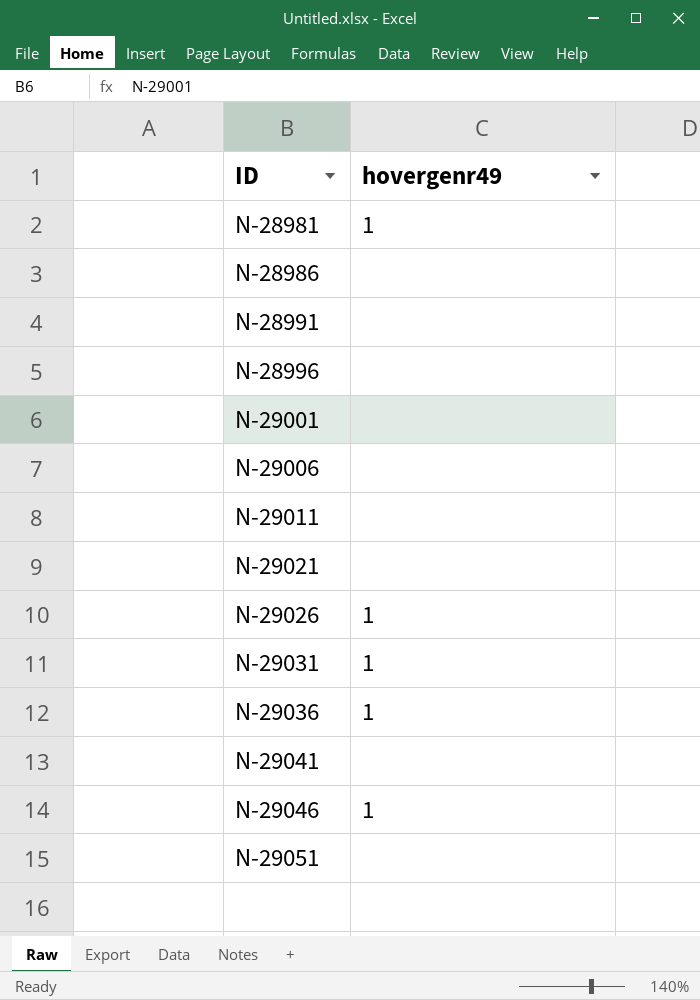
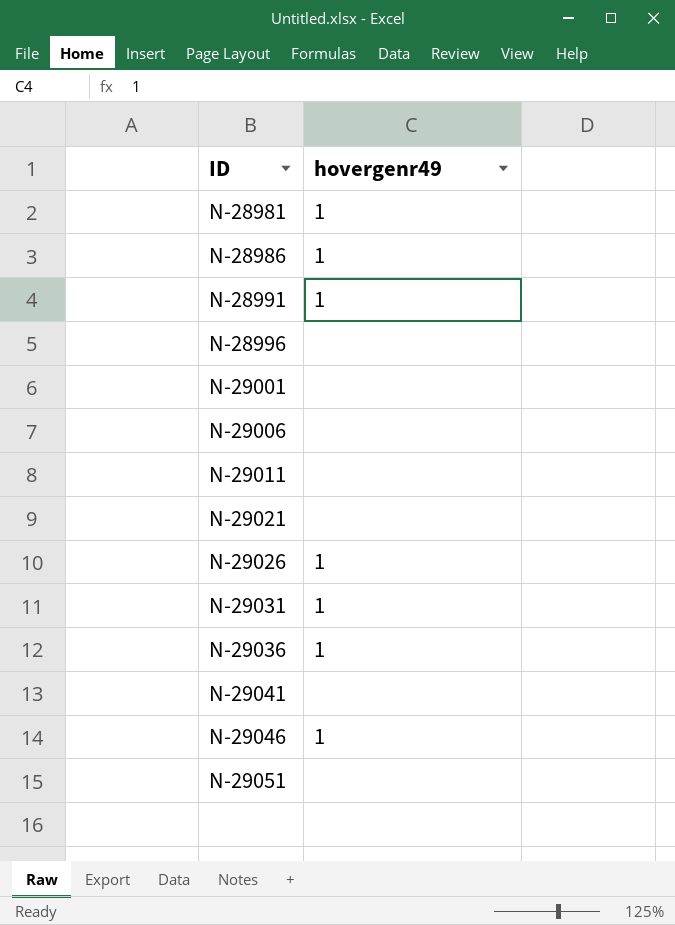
N-28986 | hovergenr49: none -> 1
N-28991 | hovergenr49: none -> 1

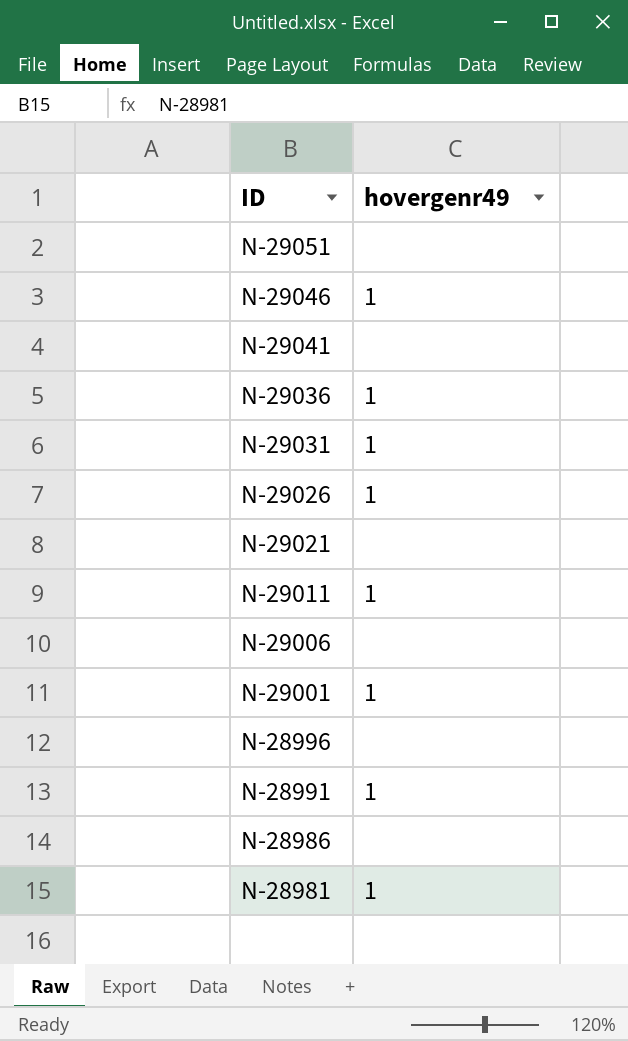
row order: ID ascending -> ID descending
N-29011 | hovergenr49: none -> 1
N-29001 | hovergenr49: none -> 1
N-28986 | hovergenr49: 1 -> none

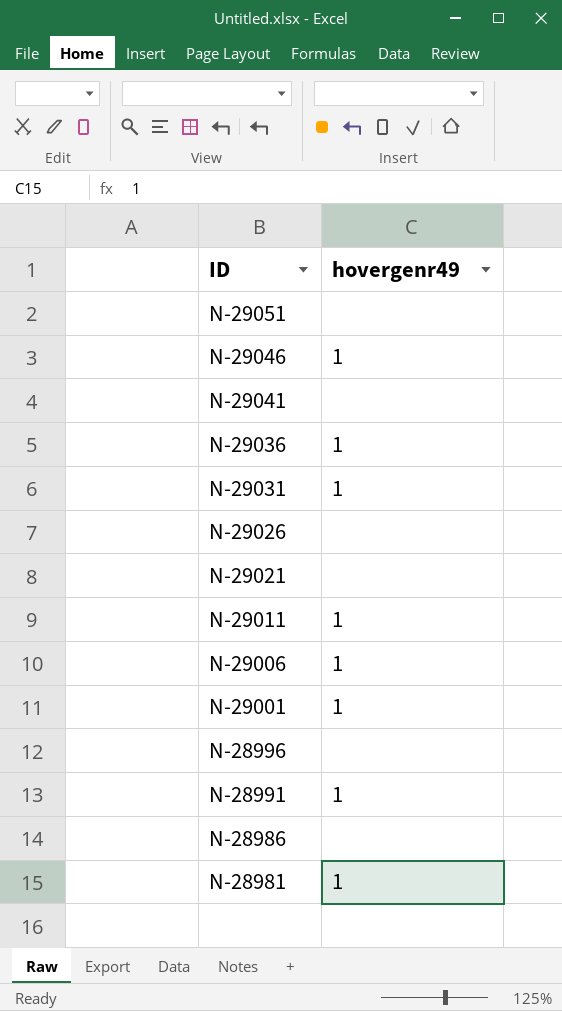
N-29026 | hovergenr49: 1 -> none
N-29006 | hovergenr49: none -> 1

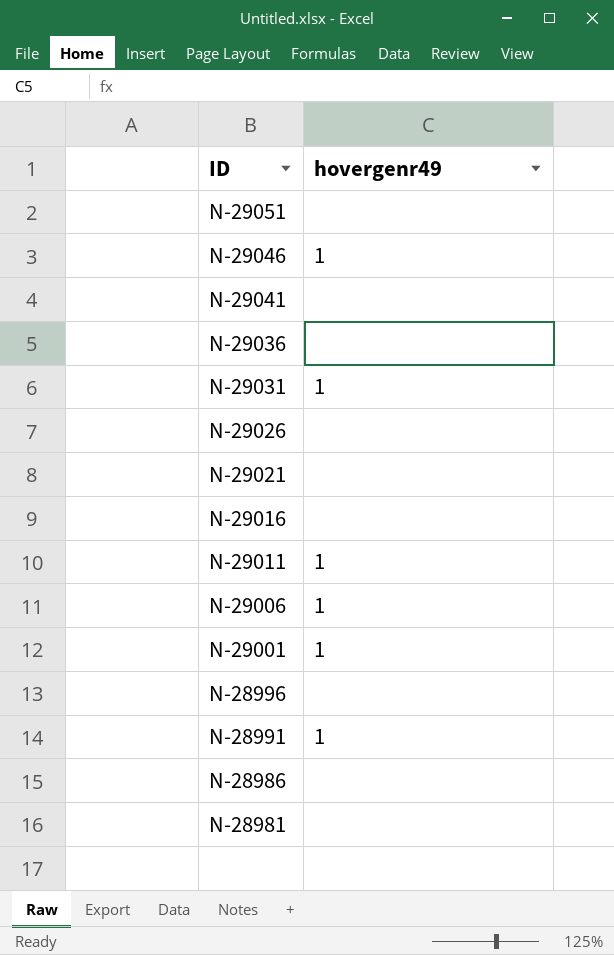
N-29036 | hovergenr49: 1 -> none
row N-29016: none -> none
N-28981 | hovergenr49: 1 -> none

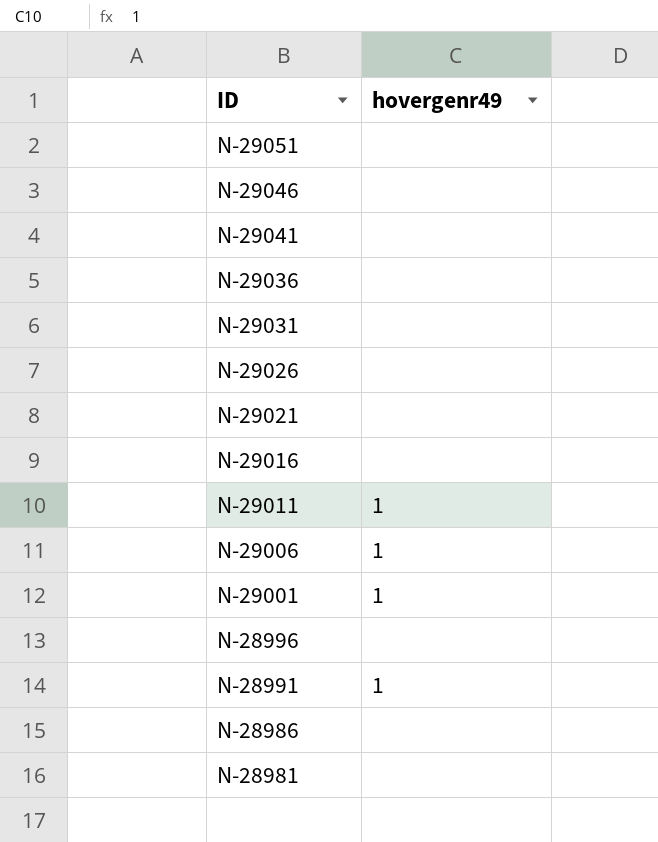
N-29046 | hovergenr49: 1 -> none
N-29031 | hovergenr49: 1 -> none

